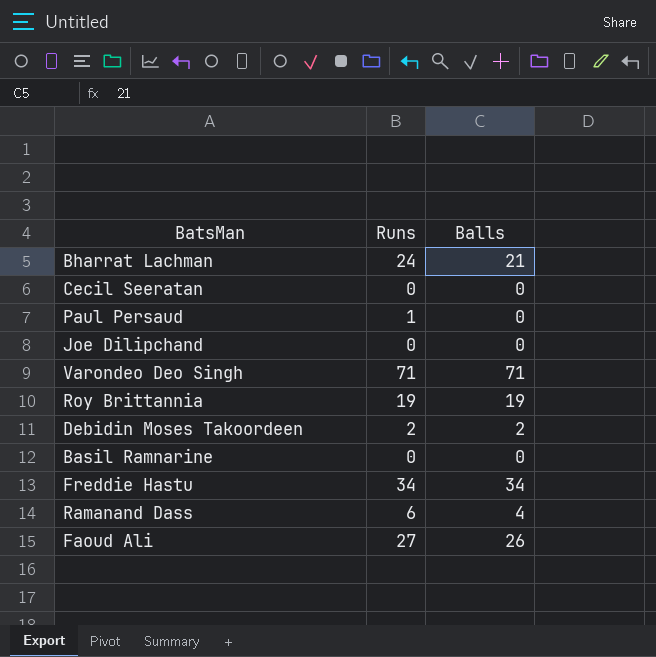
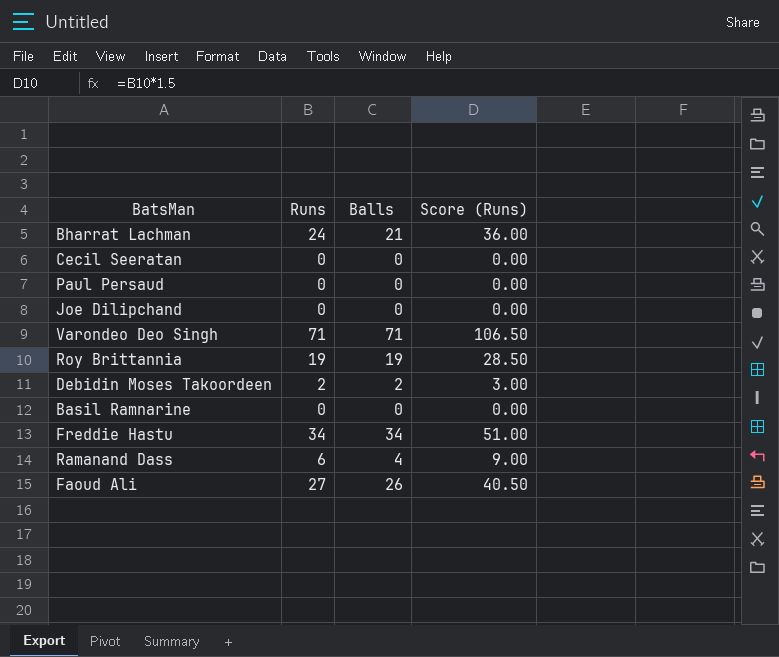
column Score (Runs) | formula: none -> [Runs] * 1.5
Paul Persaud | Runs: 1 -> 0

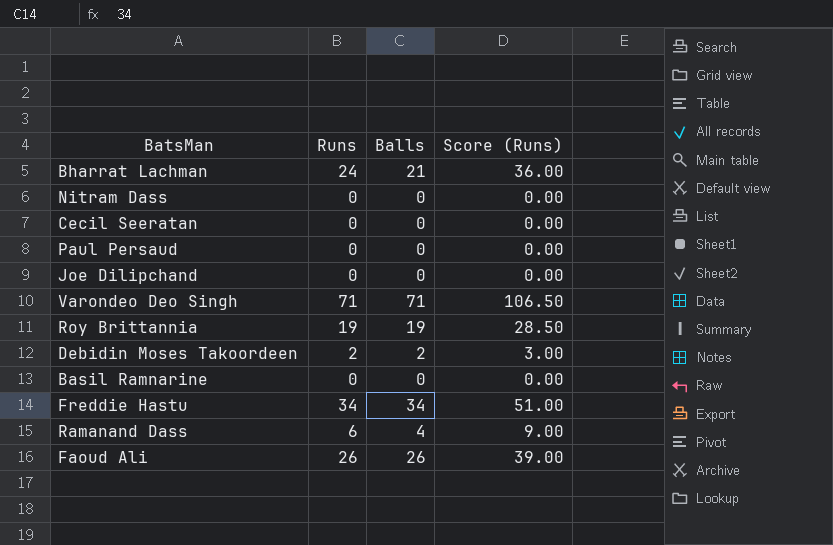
row Nitram Dass: none -> 0 | 0 | 0.00
Faoud Ali | Runs: 27 -> 26
Faoud Ali | Score (Runs): 40.50 -> 39.00

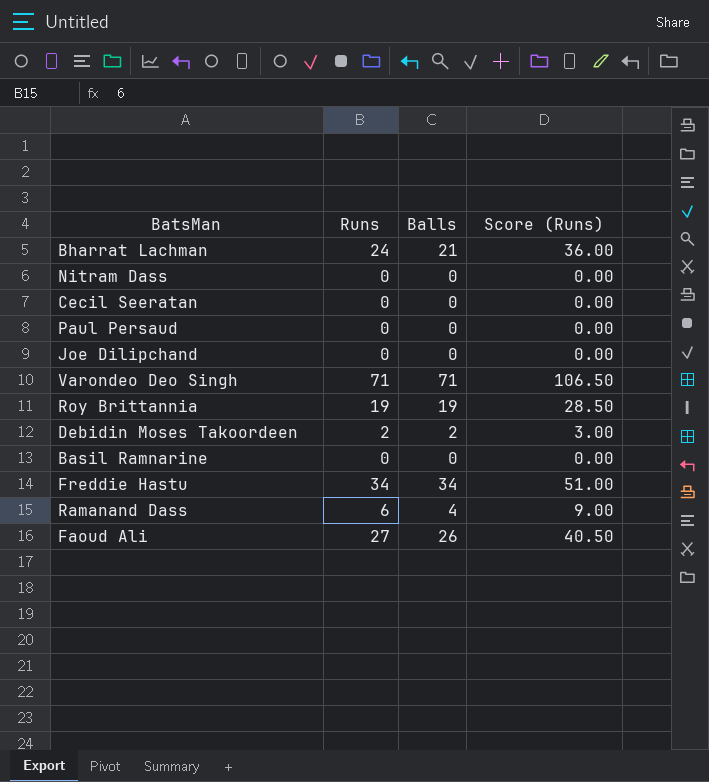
Faoud Ali | Runs: 26 -> 27
Faoud Ali | Score (Runs): 39.00 -> 40.50

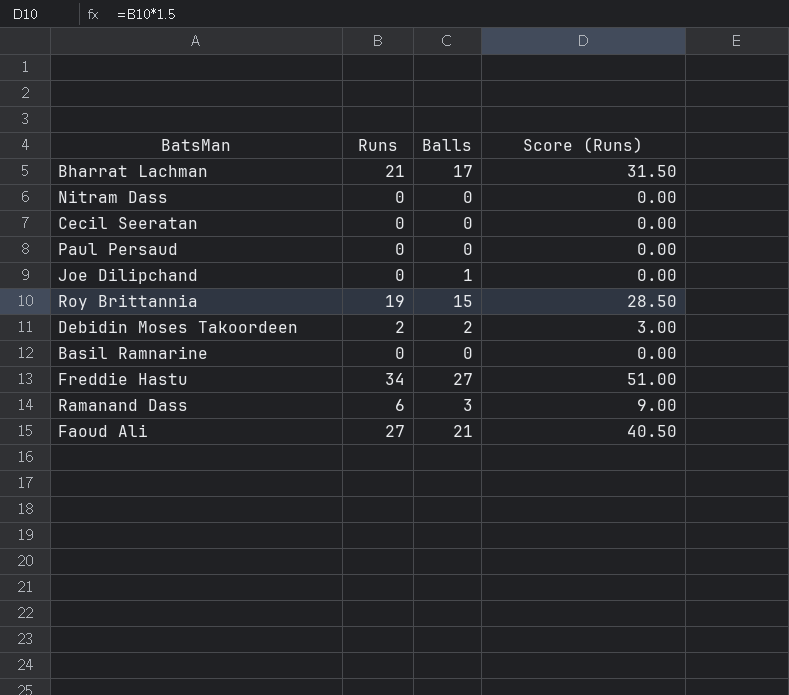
row Varondeo Deo Singh: 71 | 71 | 106.50 -> none
Bharrat Lachman | Runs: 24 -> 21
Bharrat Lachman | Balls: 21 -> 17
Bharrat Lachman | Score (Runs): 36.00 -> 31.50
Joe Dilipchand | Balls: 0 -> 1
Roy Brittannia | Balls: 19 -> 15
Freddie Hastu | Balls: 34 -> 27
Ramanand Dass | Balls: 4 -> 3
Faoud Ali | Balls: 26 -> 21

